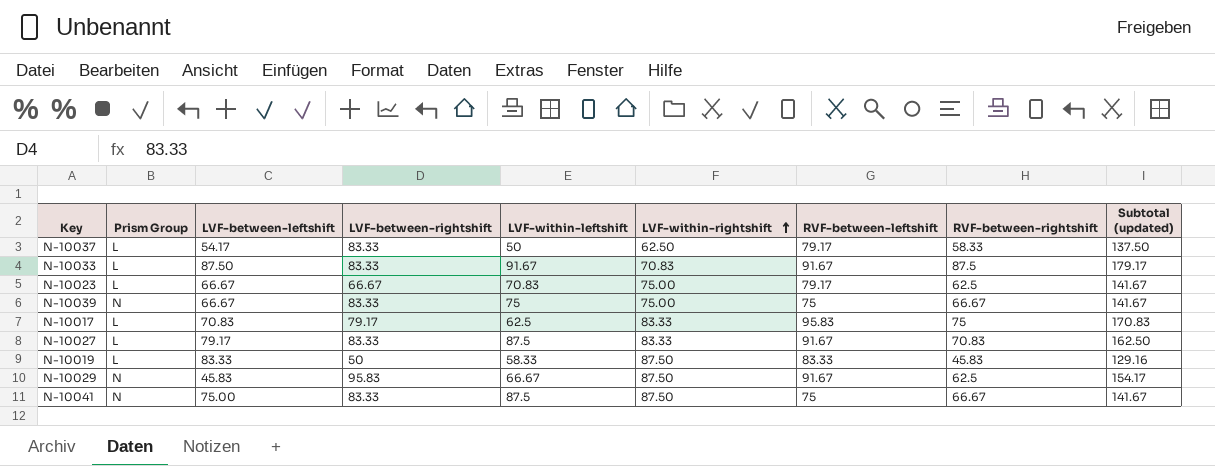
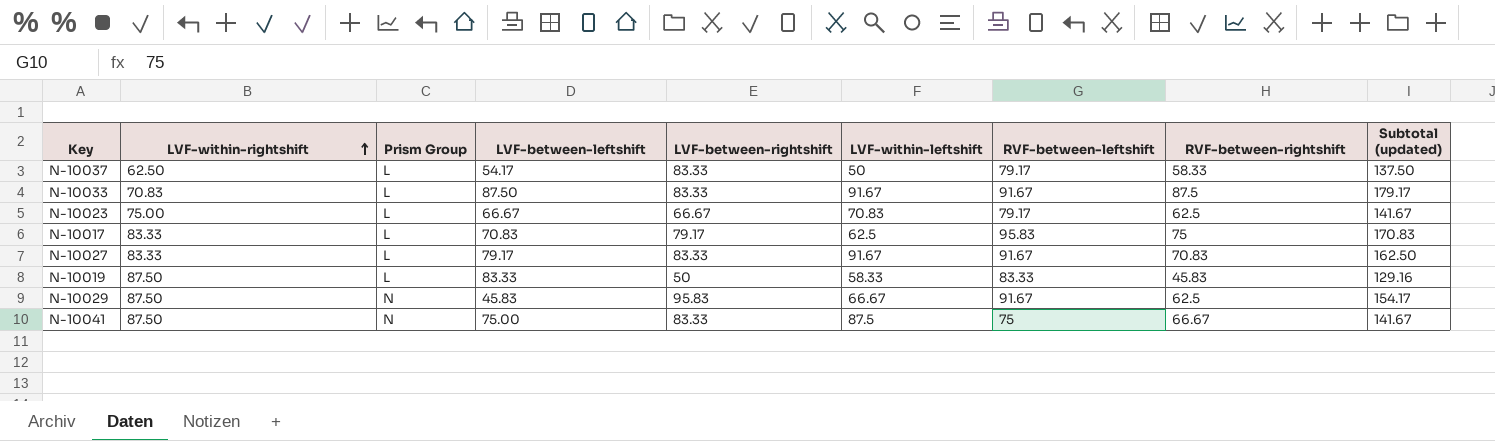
column LVF-within-rightshift | position: 6 -> 2
row N-10039: N | 66.67 | 83.33 | 75 | 75.00 | 75 | 66.67 | 141.67 -> none
N-10027 | LVF-within-leftshift: 87.5 -> 91.67

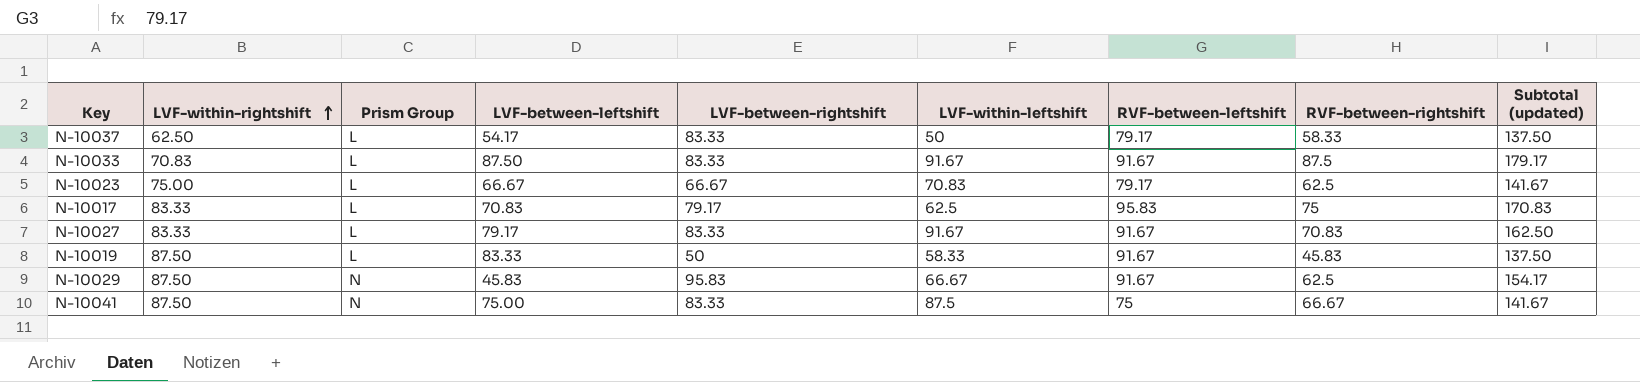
N-10019 | RVF-between-leftshift: 83.33 -> 91.67
N-10019 | Subtotal (updated): 129.16 -> 137.50

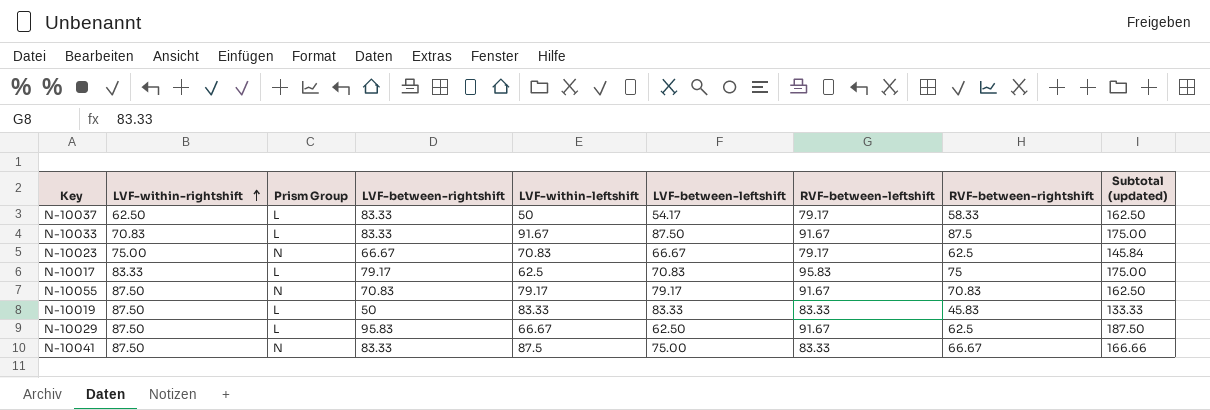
column LVF-between-leftshift | position: 4 -> 6
column Subtotal (updated) | formula: [RVF-between-leftshift] + [RVF-between-rightshift] -> [LVF-between-rightshift] + [RVF-between-leftshift]
row N-10027: 83.33 | L | 79.17 | 83.33 | 91.67 | 91.67 | 70.83 | 162.50 -> none
N-10023 | Prism Group: L -> N
row N-10055: none -> 87.50 | N | 70.83 | 79.17 | 79.17 | 91.67 | 70.83 | 162.50
N-10019 | LVF-within-leftshift: 58.33 -> 83.33
N-10019 | RVF-between-leftshift: 91.67 -> 83.33
N-10029 | Prism Group: N -> L
N-10029 | LVF-between-leftshift: 45.83 -> 62.50
N-10041 | RVF-between-leftshift: 75 -> 83.33

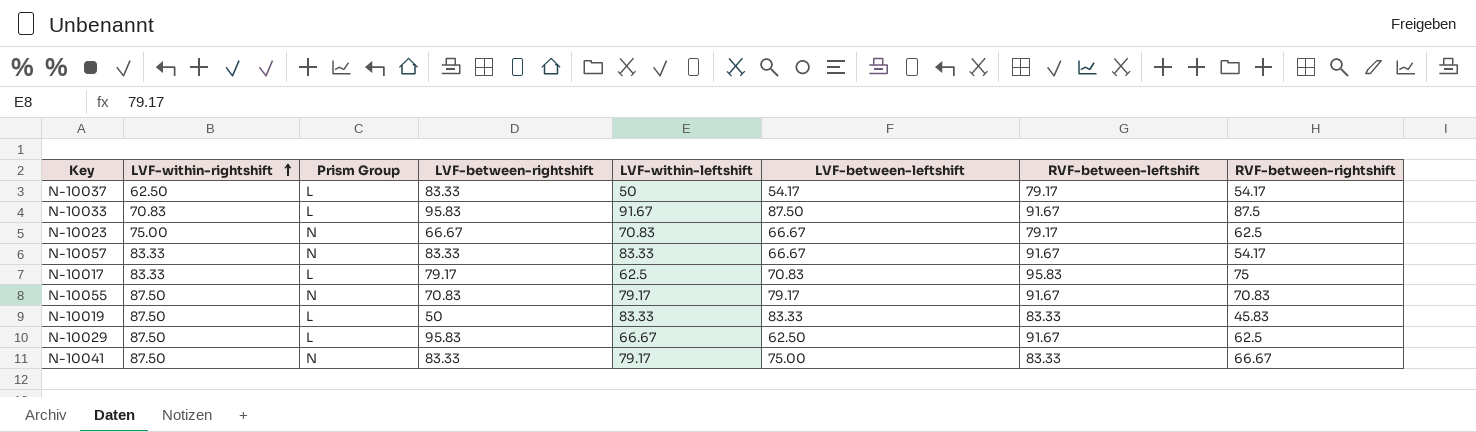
column Subtotal (updated) | formula: [LVF-between-rightshift] + [RVF-between-leftshift] -> none
N-10037 | RVF-between-rightshift: 58.33 -> 54.17
N-10033 | LVF-between-rightshift: 83.33 -> 95.83
row N-10057: none -> 83.33 | N | 83.33 | 83.33 | 66.67 | 91.67 | 54.17
N-10041 | LVF-within-leftshift: 87.5 -> 79.17

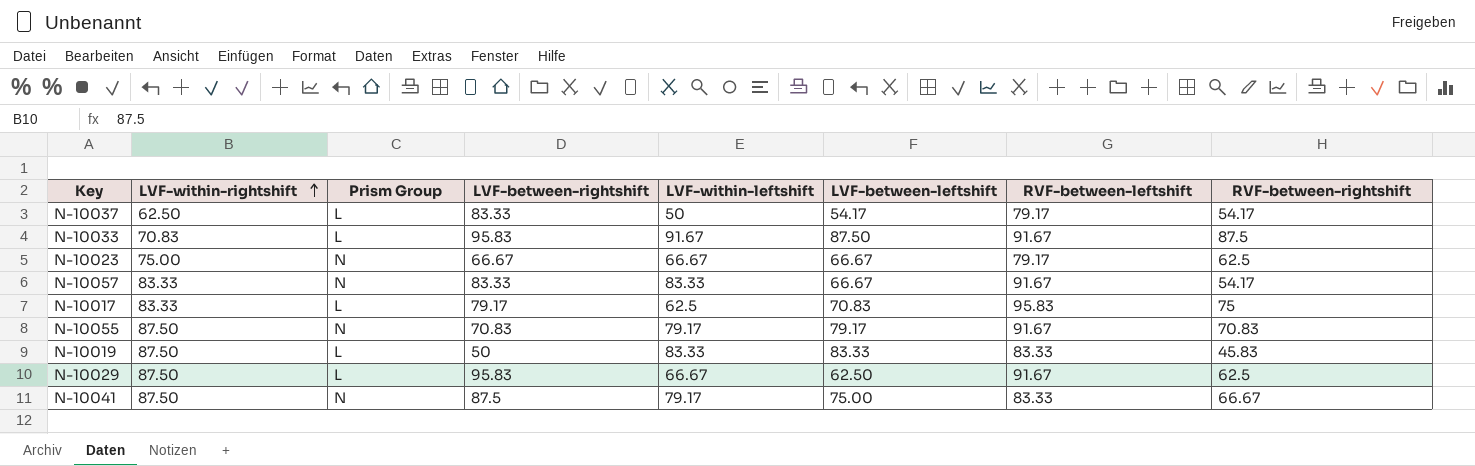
N-10023 | LVF-within-leftshift: 70.83 -> 66.67
N-10041 | LVF-between-rightshift: 83.33 -> 87.5

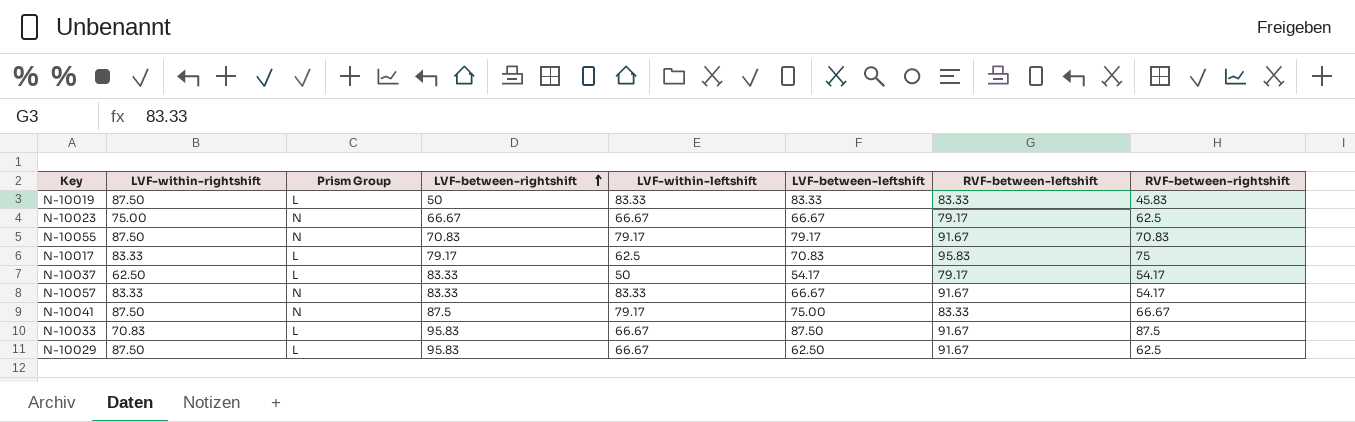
row order: LVF-within-rightshift ascending -> LVF-between-rightshift ascending
N-10033 | LVF-within-leftshift: 91.67 -> 66.67

